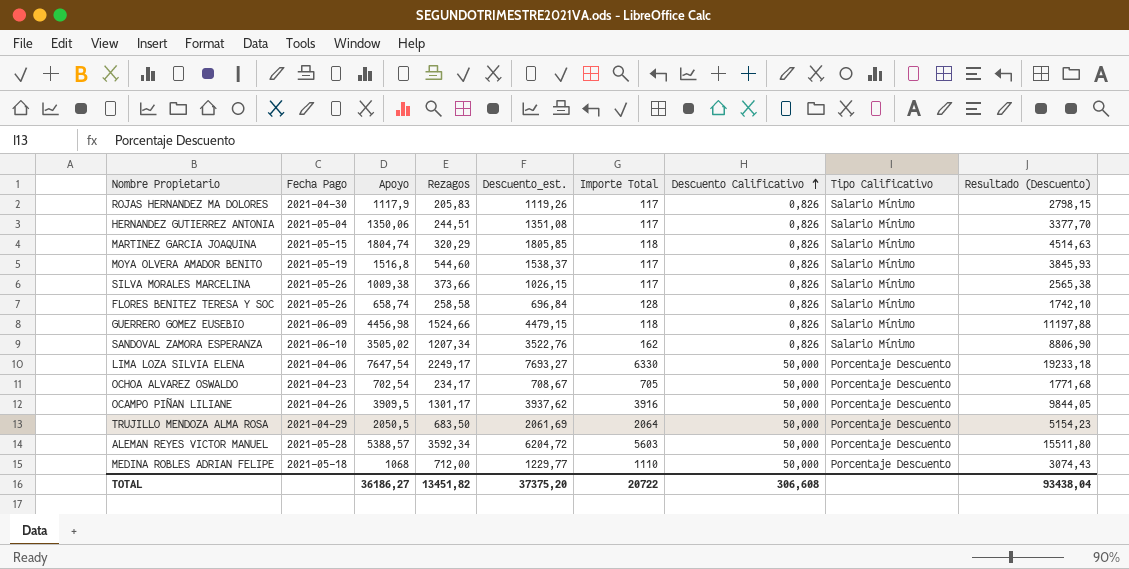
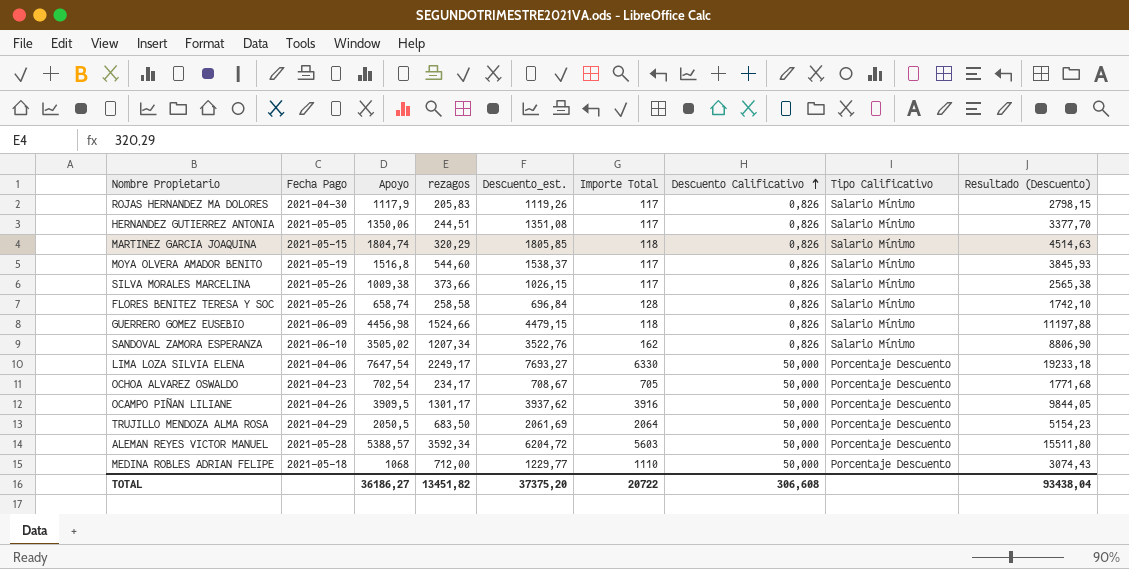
column name: Rezagos -> rezagos
HERNANDEZ GUTIERREZ ANTONIA | Fecha Pago: 2021-05-04 -> 2021-05-05

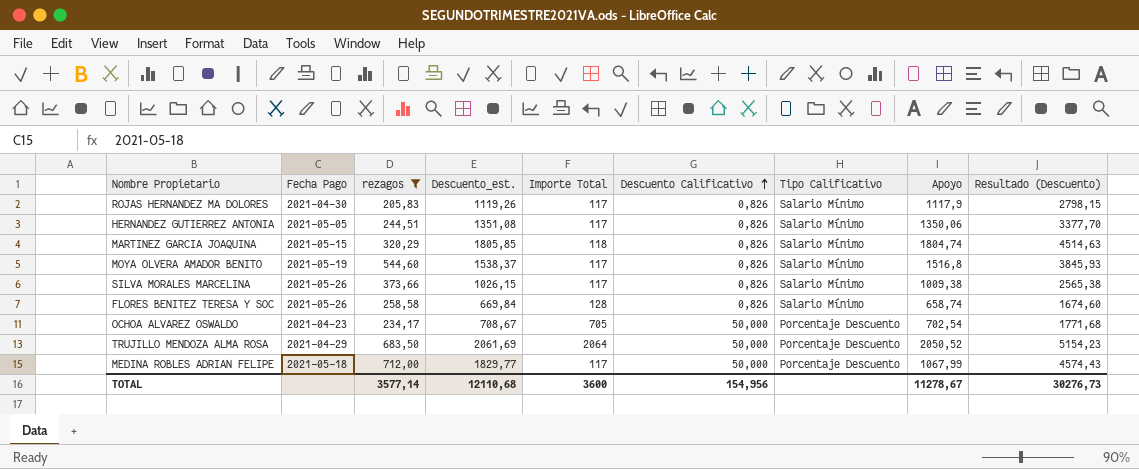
filter: none -> rezagos <= 712,00
column Apoyo | position: 3 -> 8
FLORES BENITEZ TERESA Y SOC | Descuento_est.: 696,84 -> 669,84
FLORES BENITEZ TERESA Y SOC | Resultado (Descuento): 1742,10 -> 1674,60
TRUJILLO MENDOZA ALMA ROSA | Apoyo: 2050,5 -> 2050,52
MEDINA ROBLES ADRIAN FELIPE | Descuento_est.: 1229,77 -> 1829,77
MEDINA ROBLES ADRIAN FELIPE | Importe Total: 1110 -> 117
MEDINA ROBLES ADRIAN FELIPE | Apoyo: 1068 -> 1067,99
MEDINA ROBLES ADRIAN FELIPE | Resultado (Descuento): 3074,43 -> 4574,43
TOTAL | rezagos: 13451,82 -> 3577,14
TOTAL | Descuento_est.: 37375,20 -> 12110,68
TOTAL | Importe Total: 20722 -> 3600
TOTAL | Descuento Calificativo: 306,608 -> 154,956
TOTAL | Apoyo: 36186,27 -> 11278,67
TOTAL | Resultado (Descuento): 93438,04 -> 30276,73

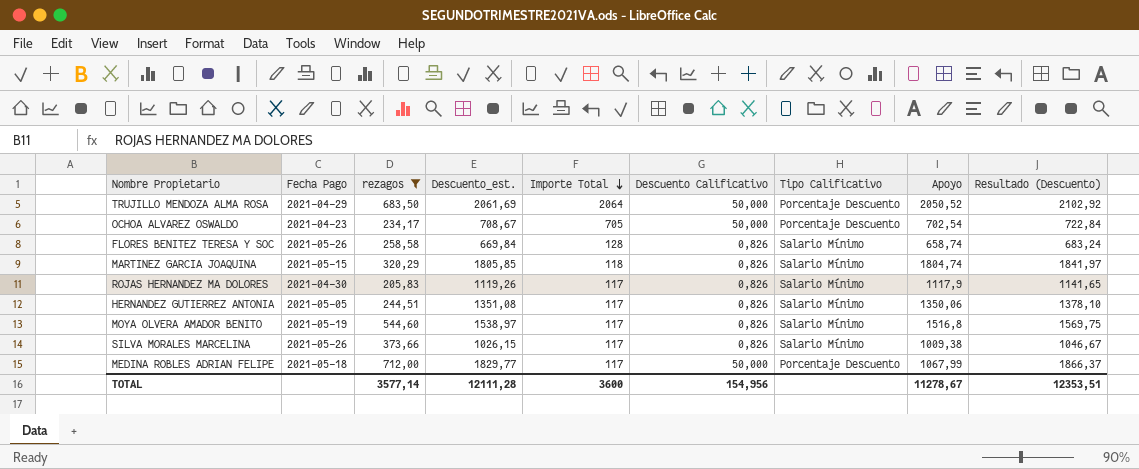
row order: Descuento Calificativo ascending -> Importe Total descending
column Resultado (Descuento) | formula: [Descuento_est.] * 2,5 -> [Descuento_est.] * 1,02
MOYA OLVERA AMADOR BENITO | Descuento_est.: 1538,37 -> 1538,97
TOTAL | Descuento_est.: 12110,68 -> 12111,28
TOTAL | Resultado (Descuento): 30276,73 -> 12353,51

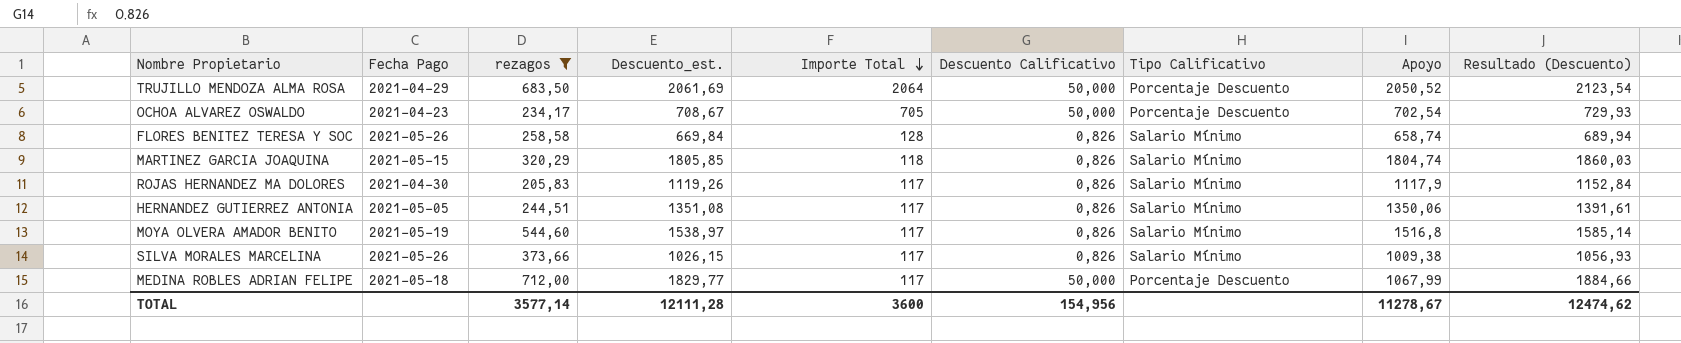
column Resultado (Descuento) | formula: [Descuento_est.] * 1,02 -> [Descuento_est.] * 1,03
TOTAL | Resultado (Descuento): 12353,51 -> 12474,62

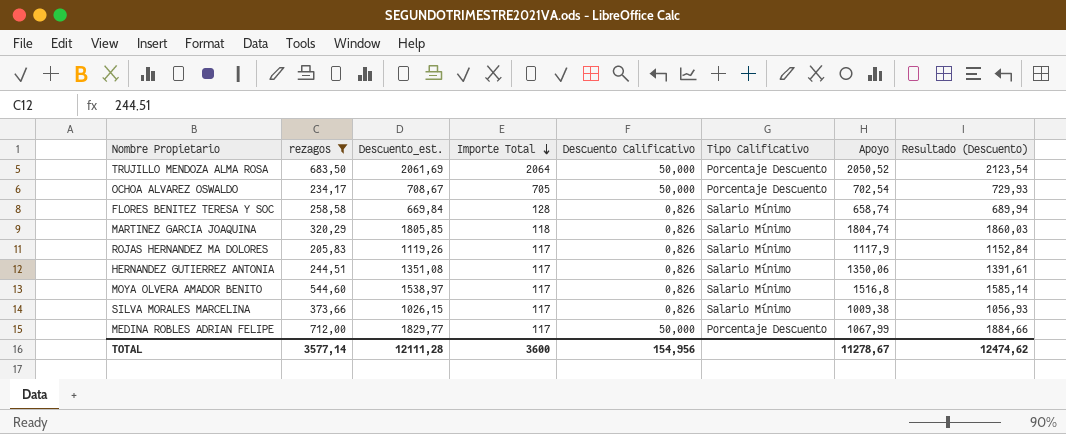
column Fecha Pago | position: 2 -> none

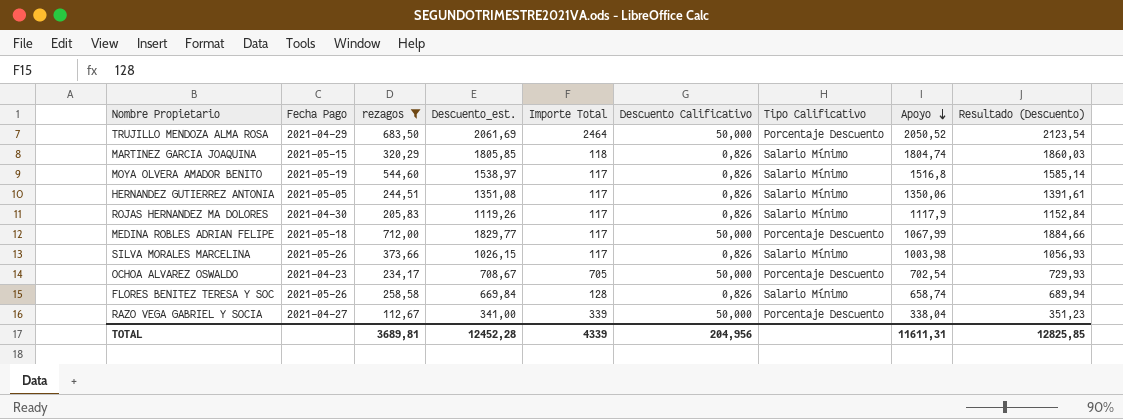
row order: Importe Total descending -> Apoyo descending
column Fecha Pago | position: none -> 2
TRUJILLO MENDOZA ALMA ROSA | Importe Total: 2064 -> 2464
SILVA MORALES MARCELINA | Apoyo: 1009,38 -> 1003,98
row RAZO VEGA GABRIEL Y SOCIA: none -> 2021-04-27 | 112,67 | 341,00 | 339 | 50,000 | Porcentaje Descuento | 338,04 | 351,23
TOTAL | rezagos: 3577,14 -> 3689,81
TOTAL | Descuento_est.: 12111,28 -> 12452,28
TOTAL | Importe Total: 3600 -> 4339
TOTAL | Descuento Calificativo: 154,956 -> 204,956
TOTAL | Apoyo: 11278,67 -> 11611,31
TOTAL | Resultado (Descuento): 12474,62 -> 12825,85

